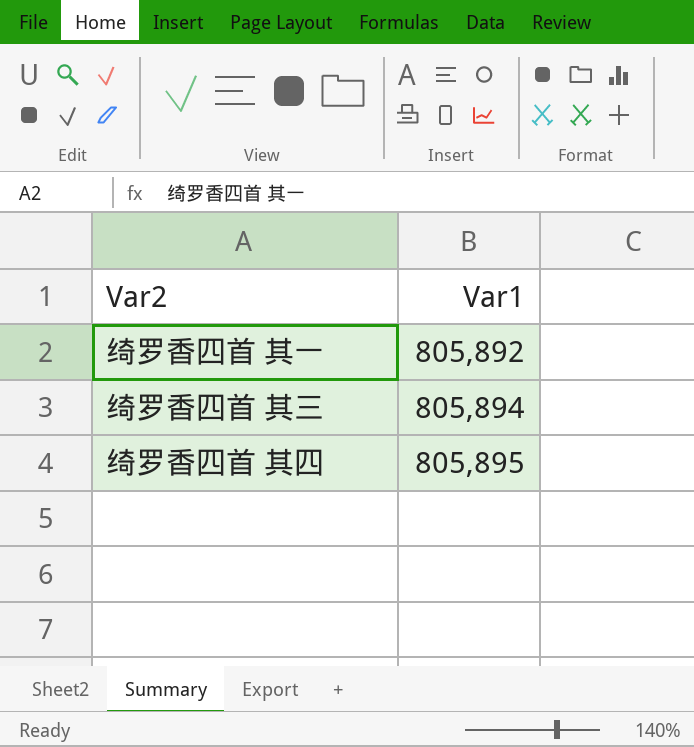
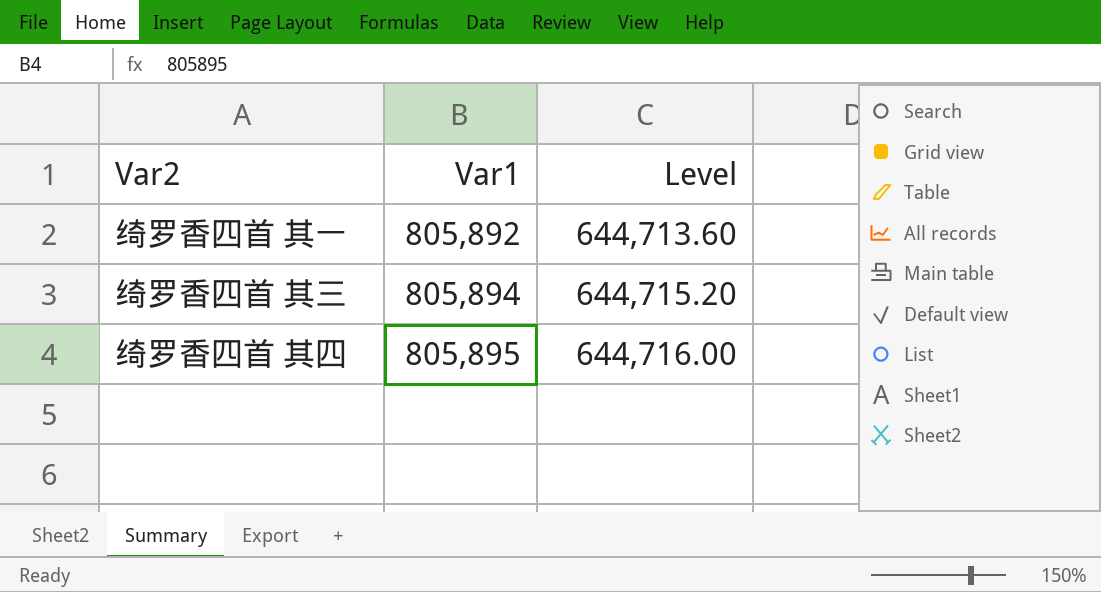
column Level | formula: none -> [Var1] * 0.8

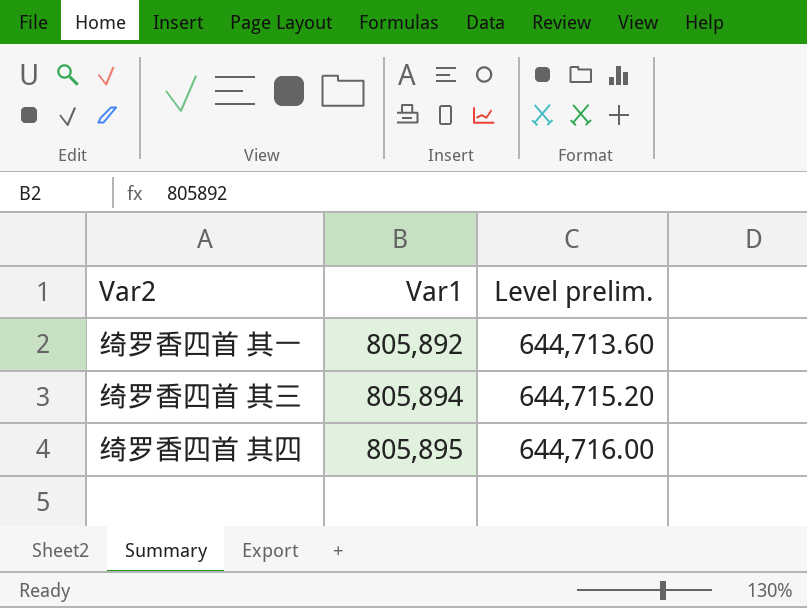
column name: Level -> Level prelim.

